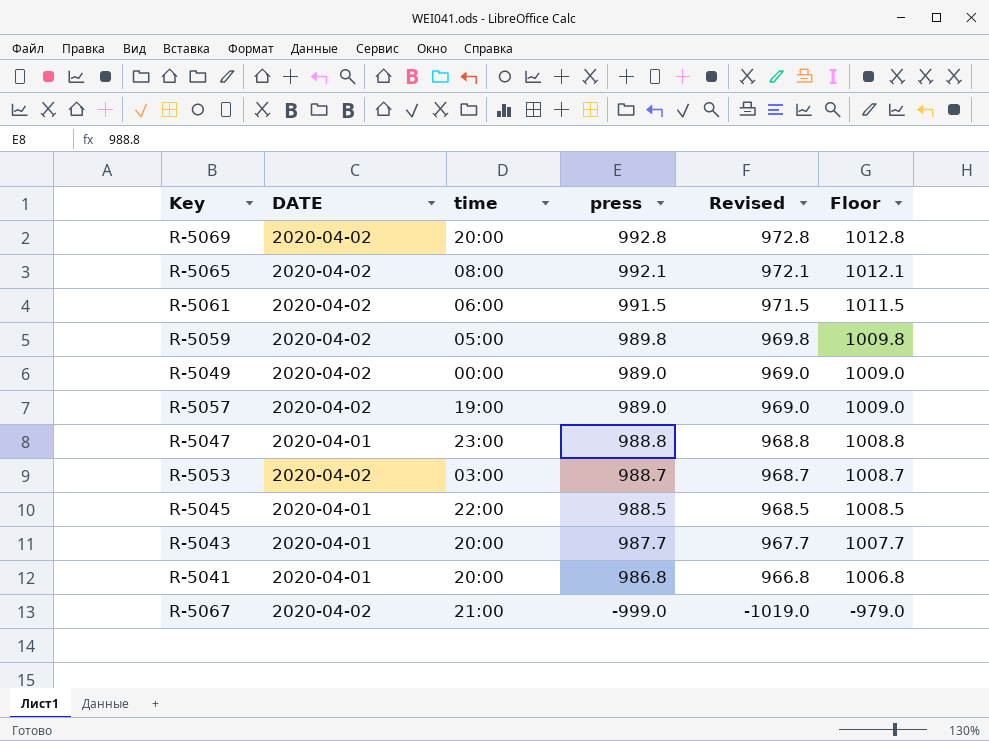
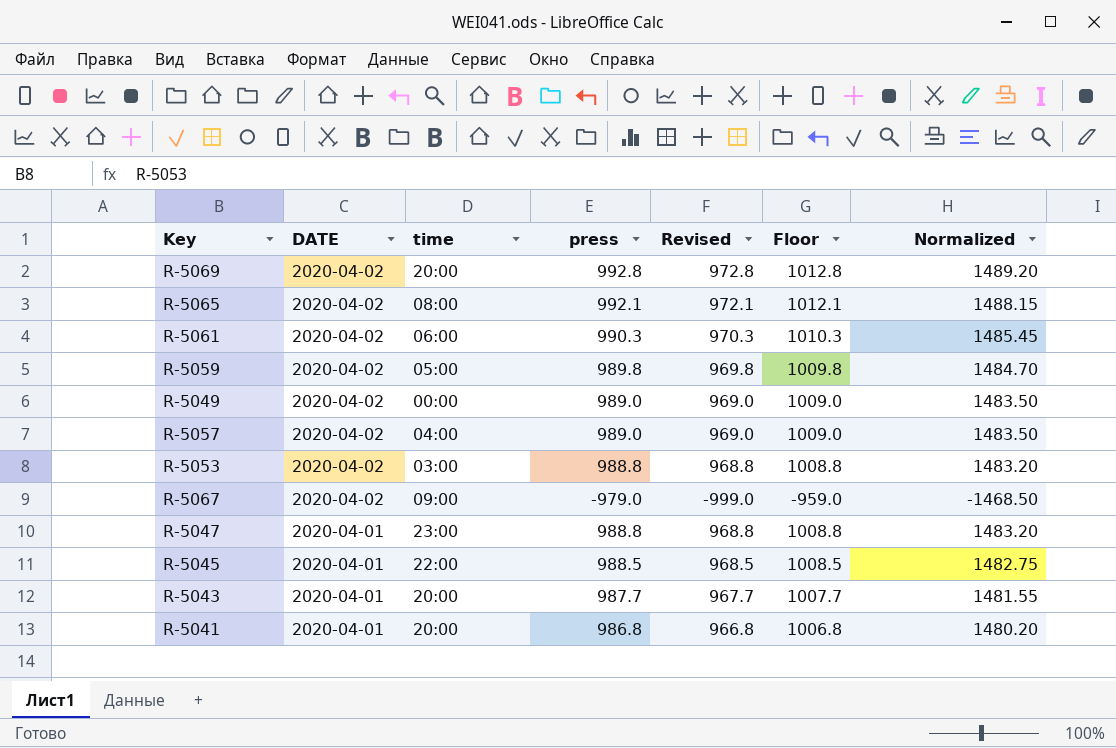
row order: press descending -> DATE descending
column Normalized | formula: none -> [press] * 1.5
R-5061 | press: 991.5 -> 990.3
R-5061 | Revised: 971.5 -> 970.3
R-5061 | Floor: 1011.5 -> 1010.3
R-5057 | time: 19:00 -> 04:00
R-5053 | press: 988.7 -> 988.8
R-5053 | Revised: 968.7 -> 968.8
R-5053 | Floor: 1008.7 -> 1008.8
R-5067 | time: 21:00 -> 09:00
R-5067 | press: -999.0 -> -979.0
R-5067 | Revised: -1019.0 -> -999.0
R-5067 | Floor: -979.0 -> -959.0

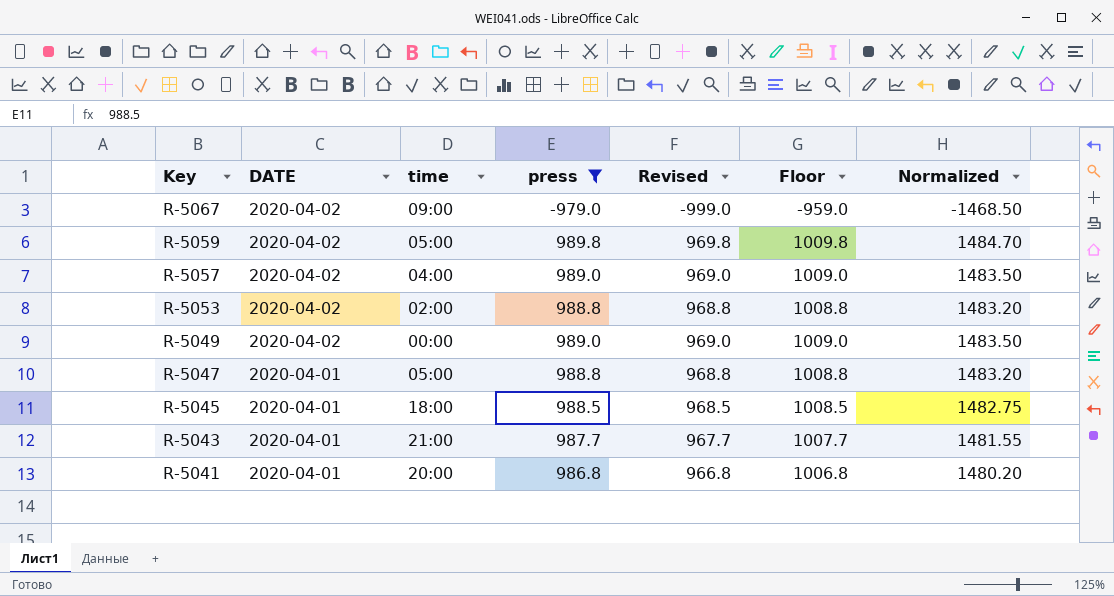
filter: none -> press <= 989.8
row order: DATE descending -> Key descending
R-5053 | time: 03:00 -> 02:00
R-5047 | time: 23:00 -> 05:00
R-5045 | time: 22:00 -> 18:00
R-5043 | time: 20:00 -> 21:00

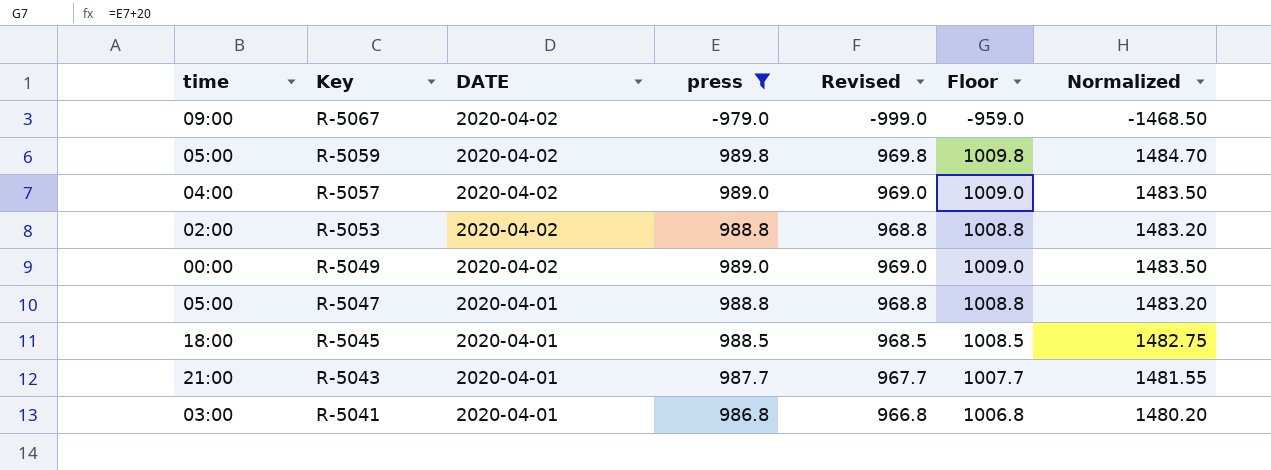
column time | position: 3 -> 1
R-5041 | time: 20:00 -> 03:00

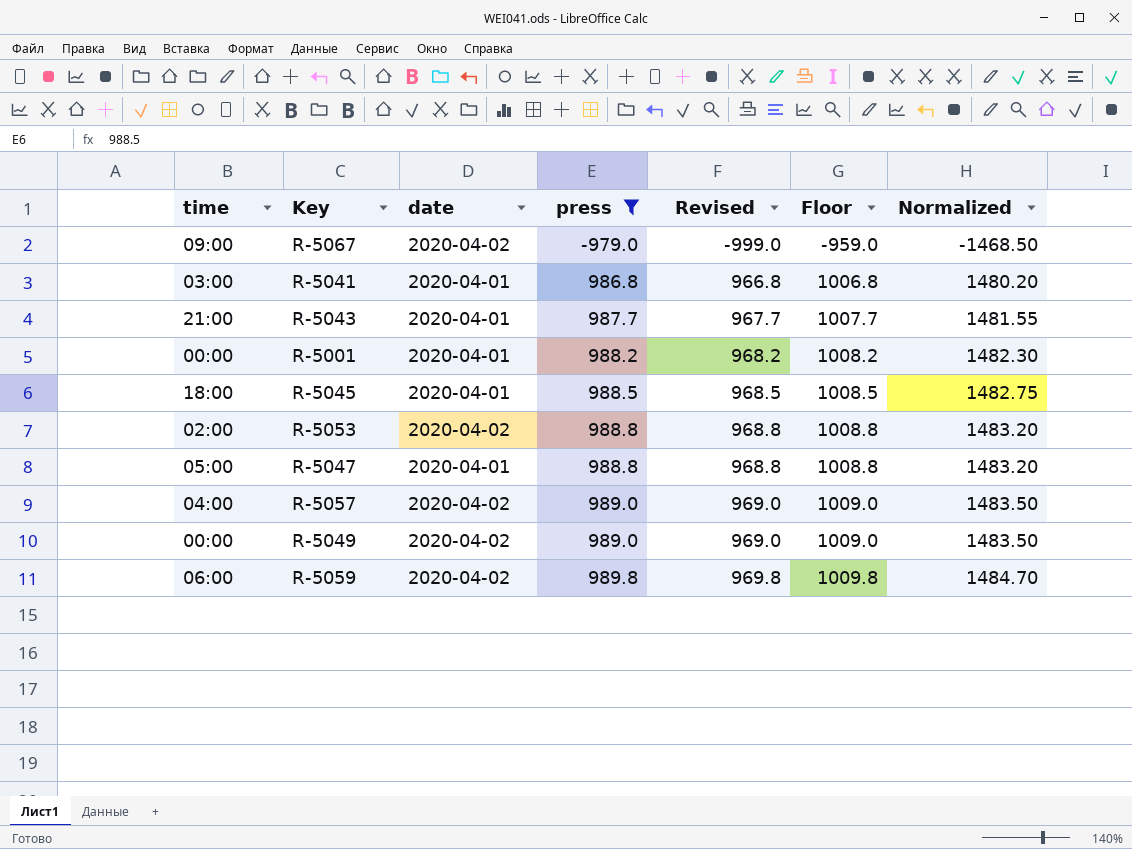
row order: Key descending -> press ascending
column name: DATE -> date
row R-5001: none -> 00:00 | 2020-04-01 | 988.2 | 968.2 | 1008.2 | 1482.30
R-5059 | time: 05:00 -> 06:00

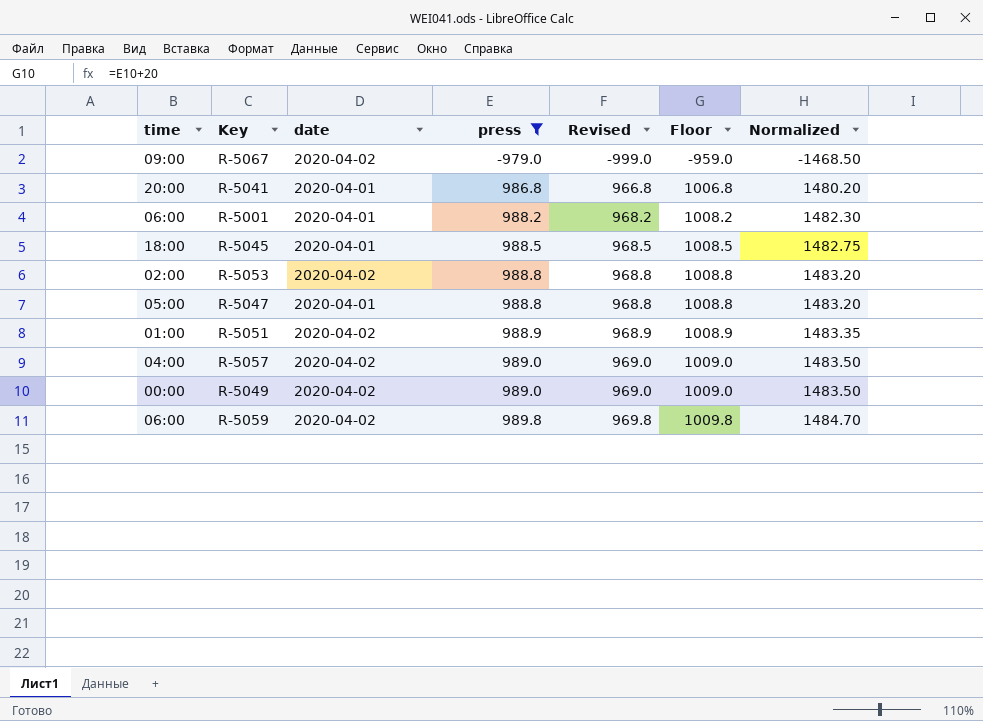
row R-5043: 21:00 | 2020-04-01 | 987.7 | 967.7 | 1007.7 | 1481.55 -> none
R-5041 | time: 03:00 -> 20:00
R-5001 | time: 00:00 -> 06:00
row R-5051: none -> 01:00 | 2020-04-02 | 988.9 | 968.9 | 1008.9 | 1483.35

